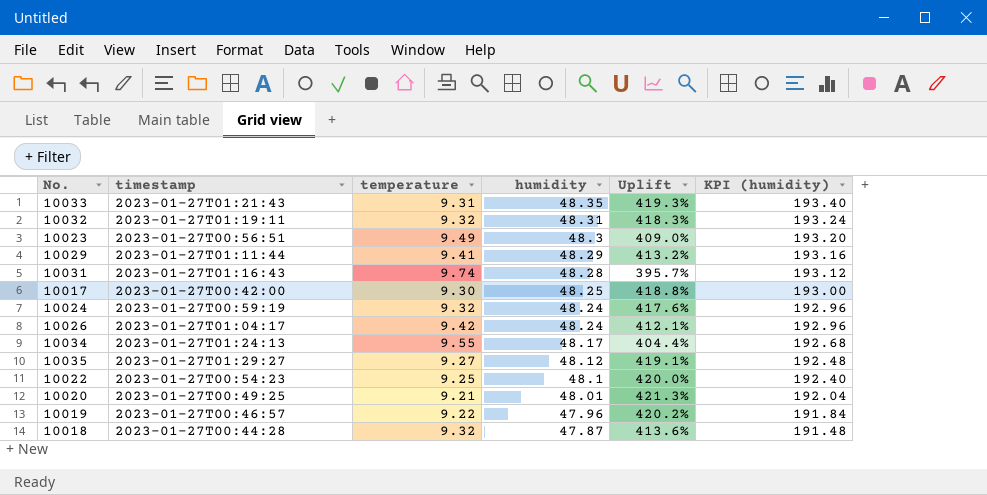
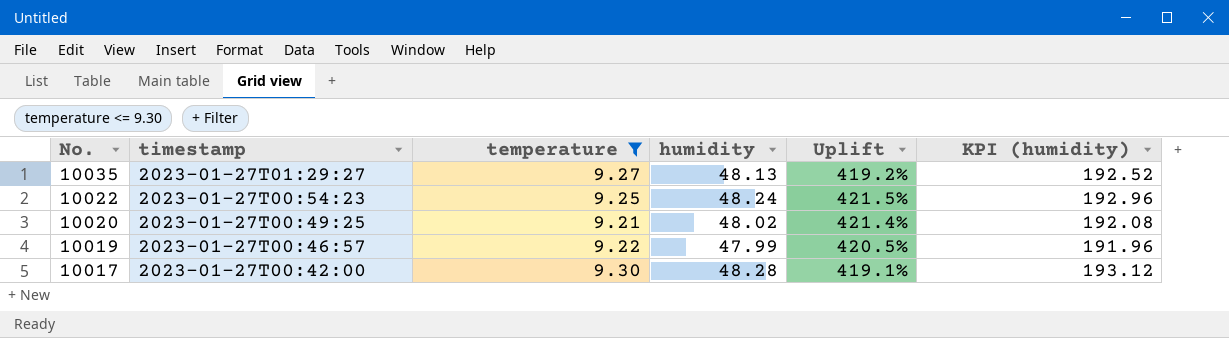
filter: none -> temperature <= 9.30
row order: humidity descending -> No. descending
10035 | humidity: 48.12 -> 48.13
10035 | Uplift: 419.1% -> 419.2%
10035 | KPI (humidity): 192.48 -> 192.52
10022 | humidity: 48.1 -> 48.24
10022 | Uplift: 420.0% -> 421.5%
10022 | KPI (humidity): 192.40 -> 192.96
10020 | humidity: 48.01 -> 48.02
10020 | Uplift: 421.3% -> 421.4%
10020 | KPI (humidity): 192.04 -> 192.08
10019 | humidity: 47.96 -> 47.99
10019 | Uplift: 420.2% -> 420.5%
10019 | KPI (humidity): 191.84 -> 191.96
10017 | humidity: 48.25 -> 48.28
10017 | Uplift: 418.8% -> 419.1%
10017 | KPI (humidity): 193.00 -> 193.12

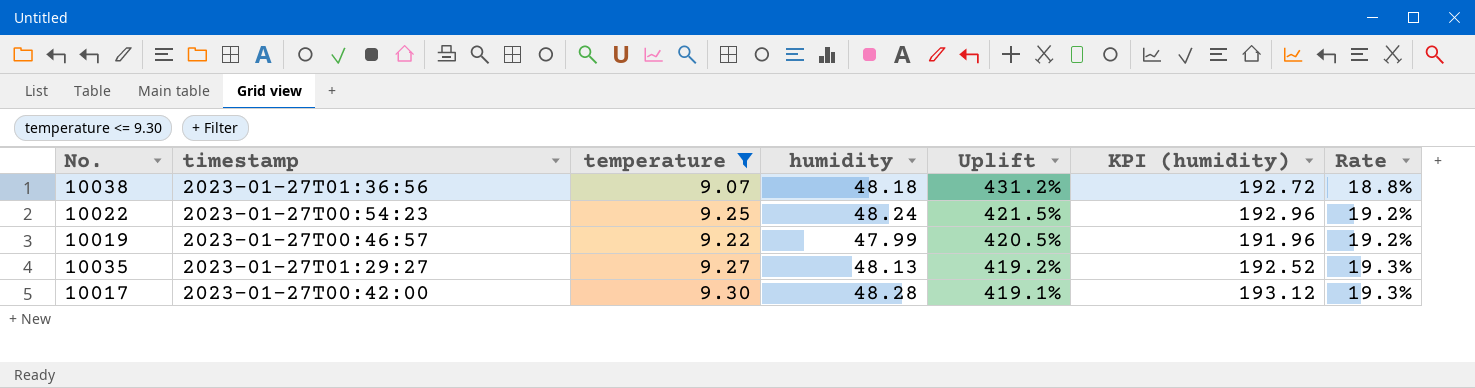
row order: No. descending -> Uplift descending
column Rate | formula: none -> [temperature] / [humidity]
row 10020: 2023-01-27T00:49:25 | 9.21 | 48.02 | 421.4% | 192.08 -> none
row 10038: none -> 2023-01-27T01:36:56 | 9.07 | 48.18 | 431.2% | 192.72 | 18.8%

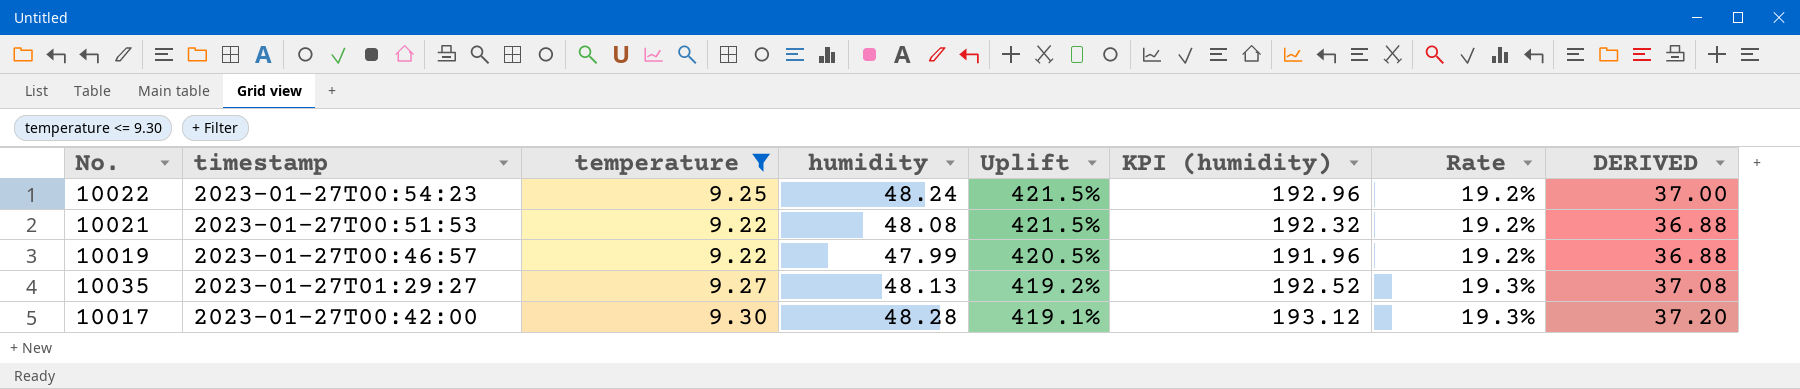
column DERIVED | formula: none -> [temperature] * 4
row 10038: 2023-01-27T01:36:56 | 9.07 | 48.18 | 431.2% | 192.72 | 18.8% -> none
row 10021: none -> 2023-01-27T00:51:53 | 9.22 | 48.08 | 421.5% | 192.32 | 19.2% | 36.88

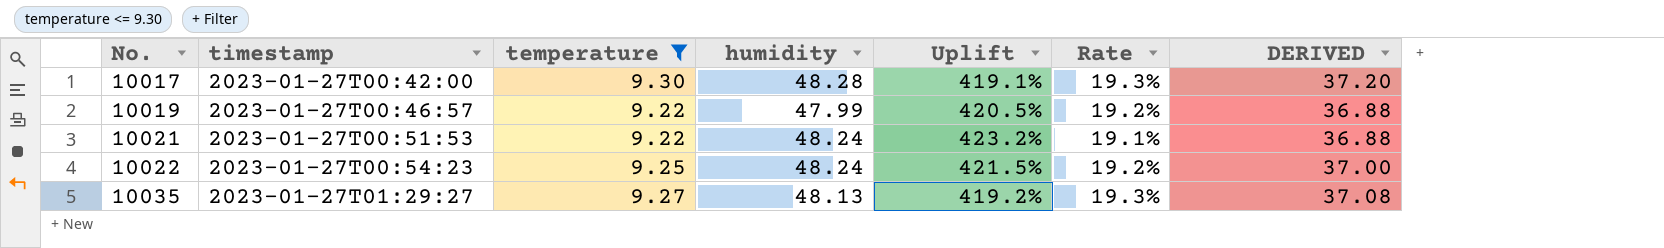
row order: Uplift descending -> No. ascending
column KPI (humidity) | formula: [humidity] * 4 -> none
10021 | humidity: 48.08 -> 48.24
10021 | Uplift: 421.5% -> 423.2%
10021 | Rate: 19.2% -> 19.1%

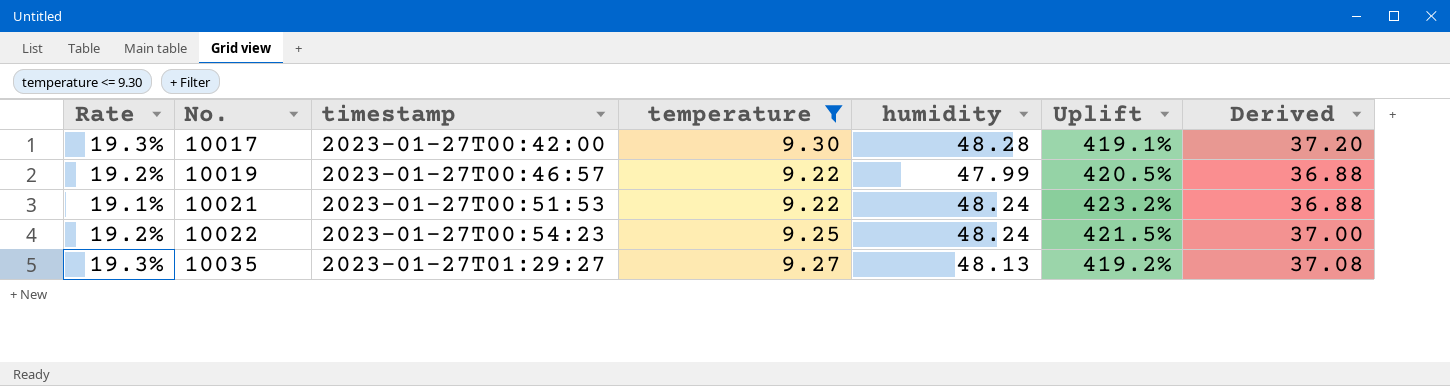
column Rate | position: 6 -> 1
column name: DERIVED -> Derived

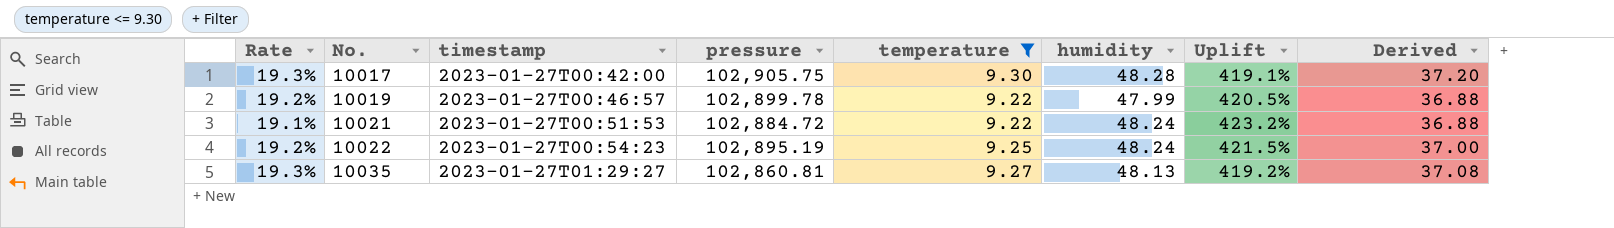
column pressure | position: none -> 4

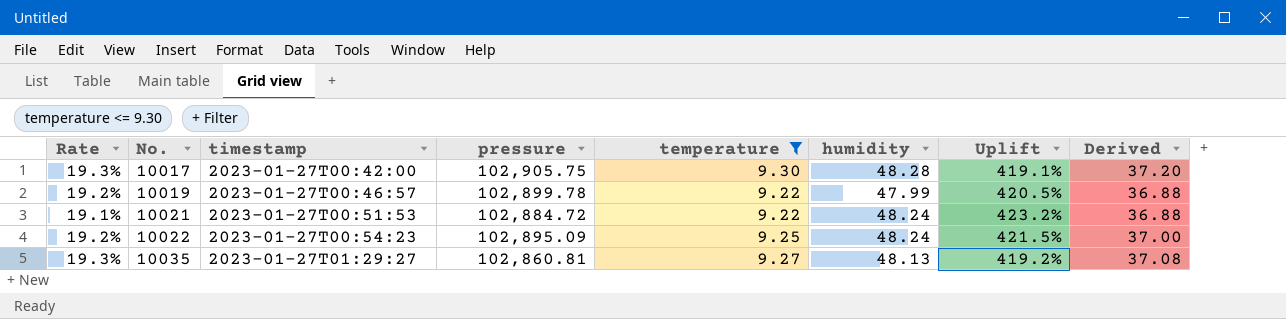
10022 | pressure: 102,895.19 -> 102,895.09

